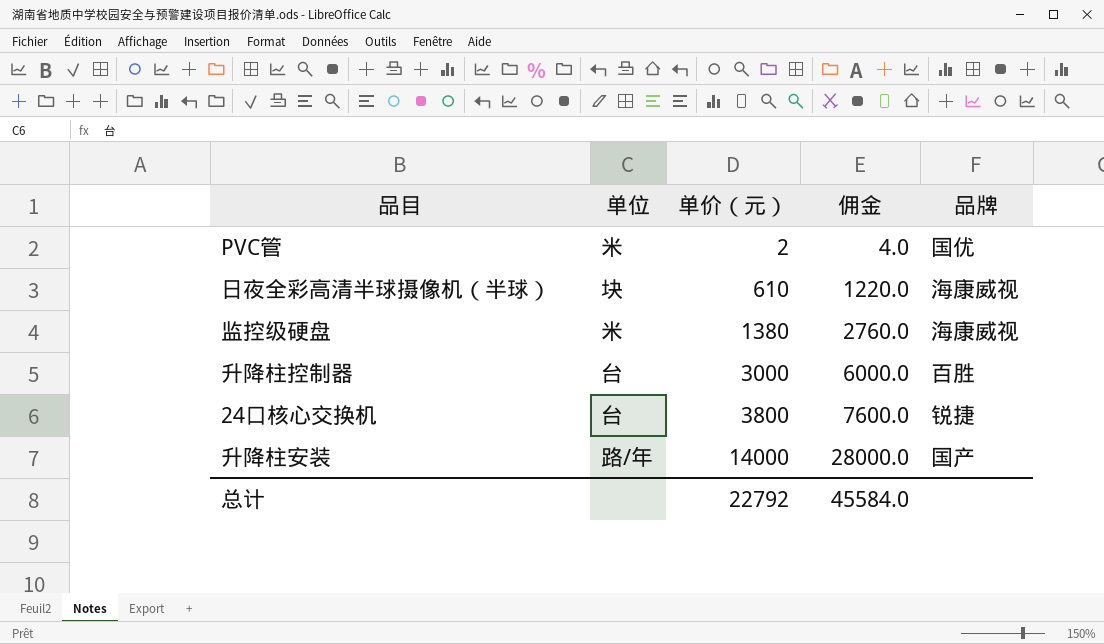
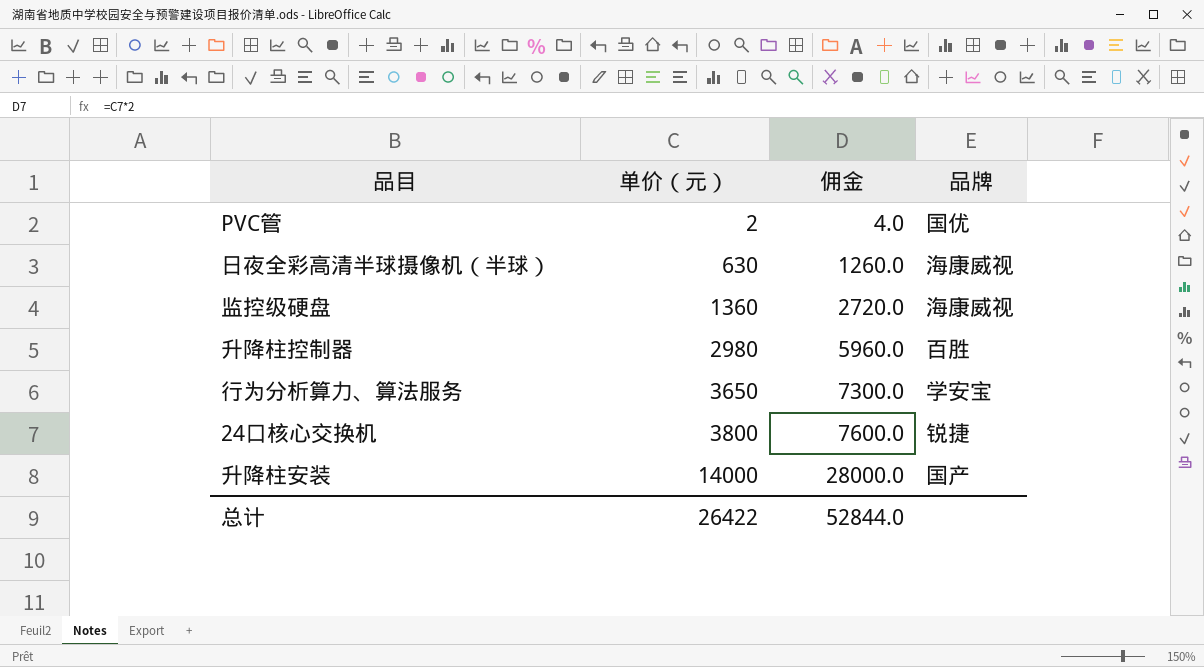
column 单位 | position: 2 -> none
日夜全彩高清半球摄像机（半球） | 单价（元）: 610 -> 630
日夜全彩高清半球摄像机（半球） | 佣金: 1220.0 -> 1260.0
监控级硬盘 | 单价（元）: 1380 -> 1360
监控级硬盘 | 佣金: 2760.0 -> 2720.0
升降柱控制器 | 单价（元）: 3000 -> 2980
升降柱控制器 | 佣金: 6000.0 -> 5960.0
row 行为分析算力、算法服务: none -> 3650 | 7300.0 | 学安宝
总计 | 单价（元）: 22792 -> 26422
总计 | 佣金: 45584.0 -> 52844.0

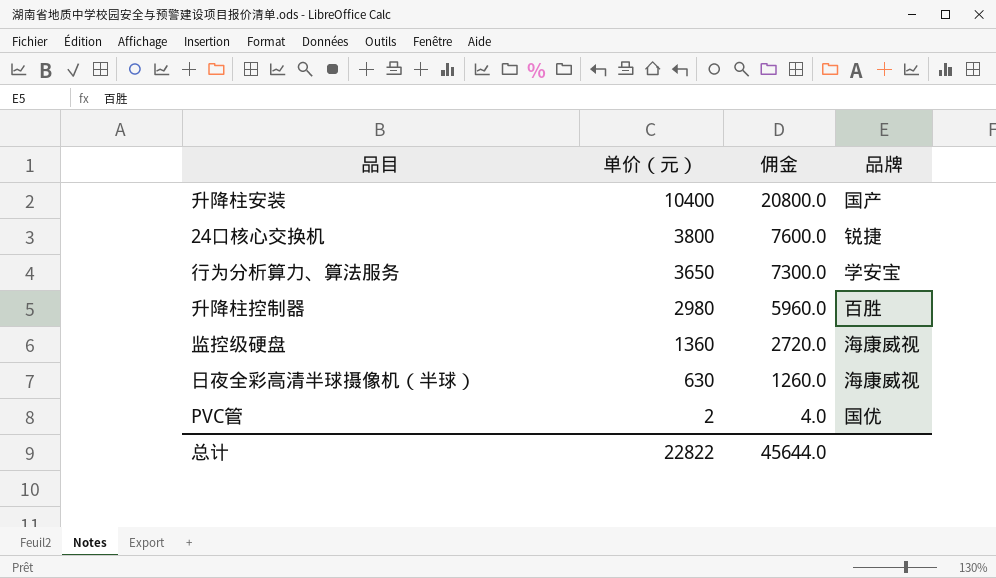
row order: 单价（元） ascending -> 单价（元） descending
升降柱安装 | 单价（元）: 14000 -> 10400
升降柱安装 | 佣金: 28000.0 -> 20800.0
总计 | 单价（元）: 26422 -> 22822
总计 | 佣金: 52844.0 -> 45644.0

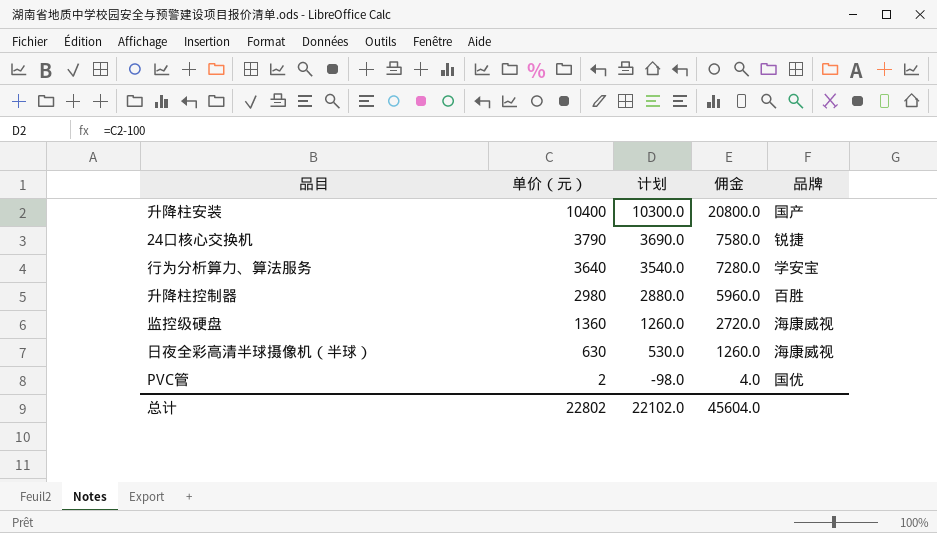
column 计划 | formula: none -> [单价（元）] - 100
24口核心交换机 | 单价（元）: 3800 -> 3790
24口核心交换机 | 佣金: 7600.0 -> 7580.0
行为分析算力、算法服务 | 单价（元）: 3650 -> 3640
行为分析算力、算法服务 | 佣金: 7300.0 -> 7280.0
总计 | 单价（元）: 22822 -> 22802
总计 | 佣金: 45644.0 -> 45604.0

